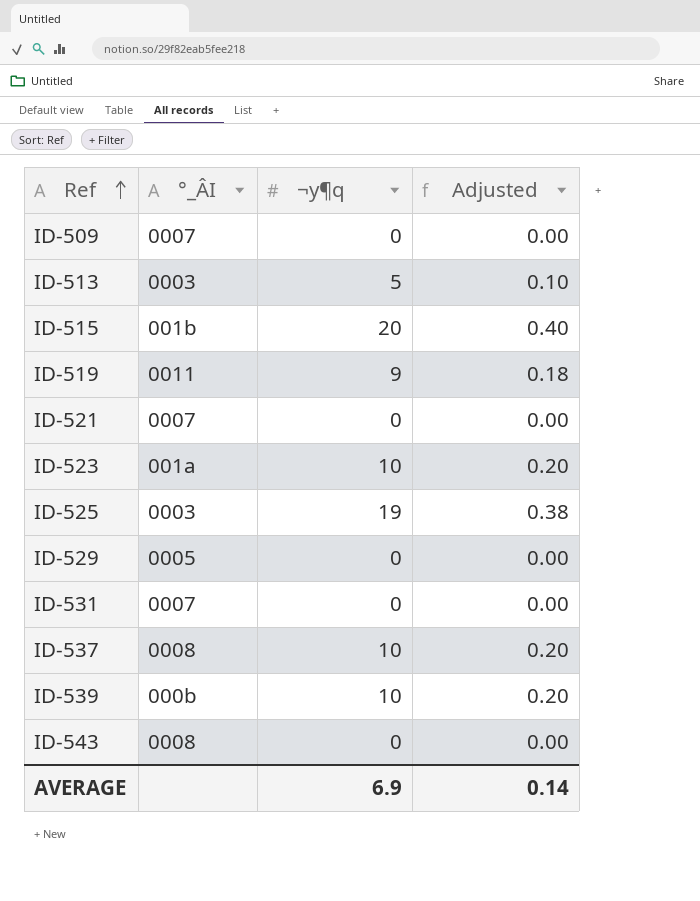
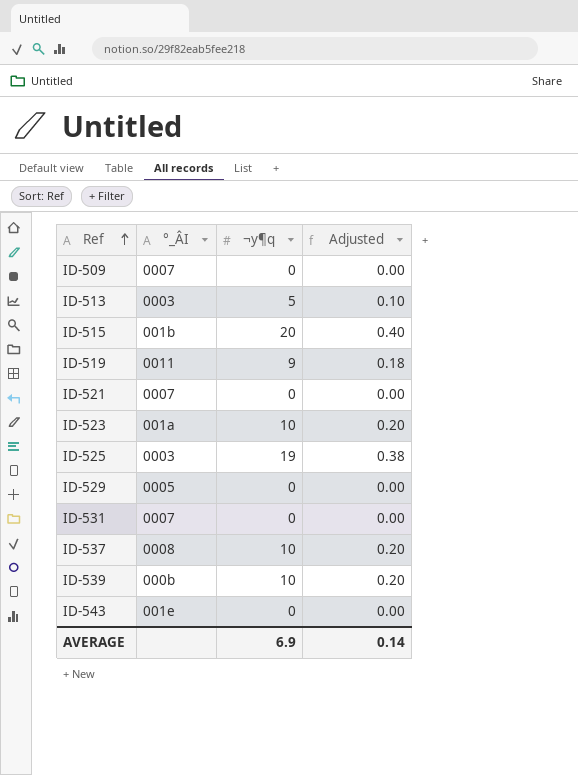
ID-543 | °_ÂI: 0008 -> 001e

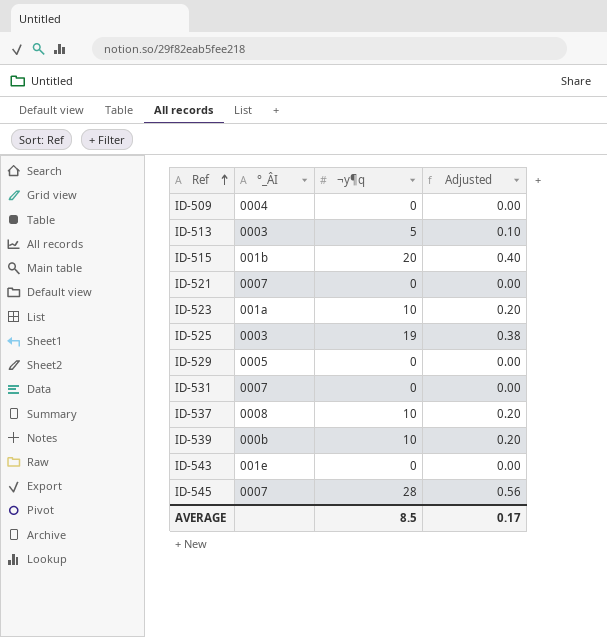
row ID-519: 0011 | 9 | 0.18 -> none
ID-509 | °_ÂI: 0007 -> 0004
row ID-545: none -> 0007 | 28 | 0.56
AVERAGE | ¬y¶q: 6.9 -> 8.5
AVERAGE | Adjusted: 0.14 -> 0.17

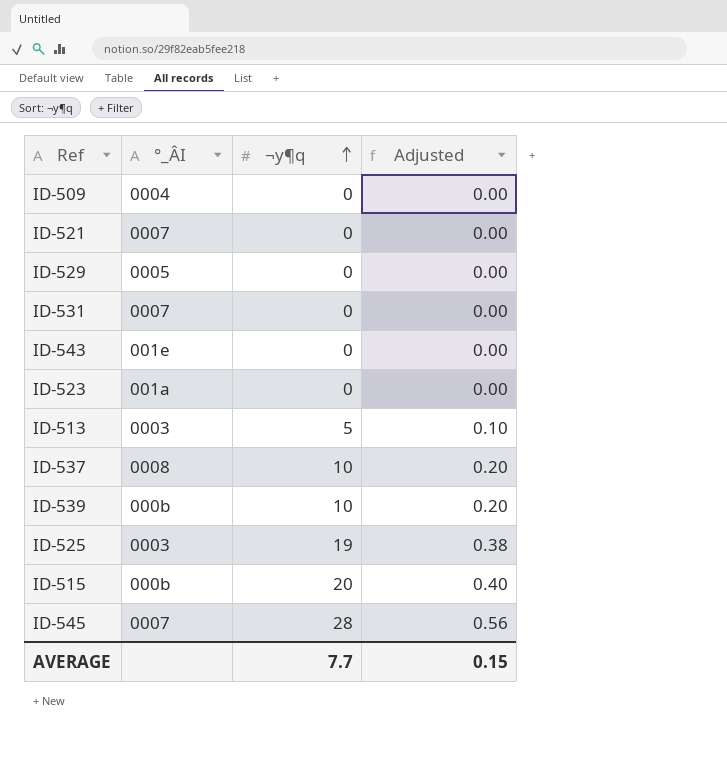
row order: Ref ascending -> ¬y¶q ascending
ID-523 | ¬y¶q: 10 -> 0
ID-523 | Adjusted: 0.20 -> 0.00
ID-515 | °_ÂI: 001b -> 000b
AVERAGE | ¬y¶q: 8.5 -> 7.7
AVERAGE | Adjusted: 0.17 -> 0.15

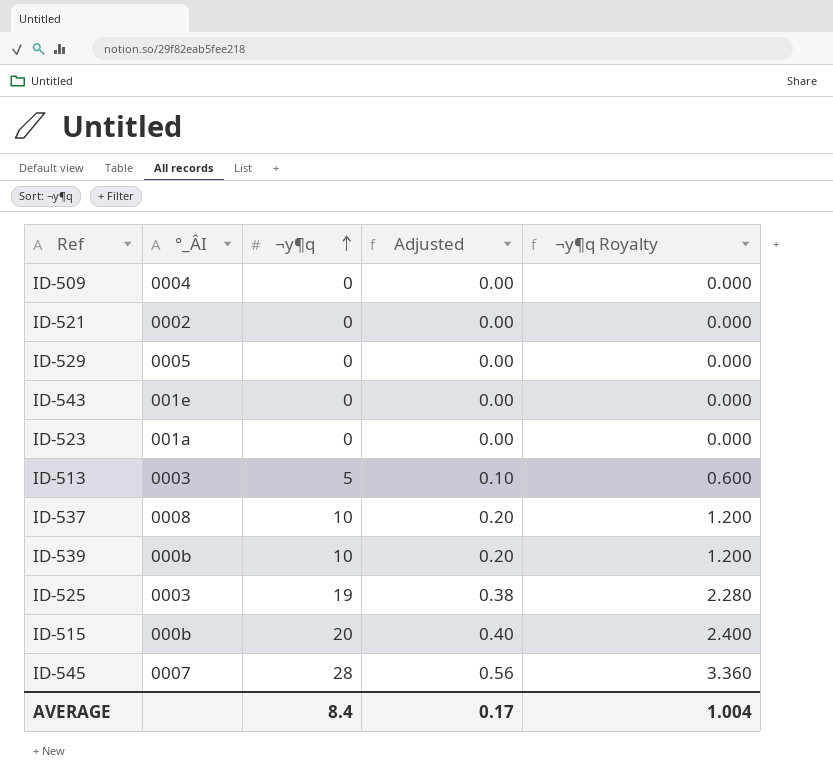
column ¬y¶q Royalty | formula: none -> [¬y¶q] * 0.12
row ID-531: 0007 | 0 | 0.00 -> none
ID-521 | °_ÂI: 0007 -> 0002
AVERAGE | ¬y¶q: 7.7 -> 8.4
AVERAGE | Adjusted: 0.15 -> 0.17

